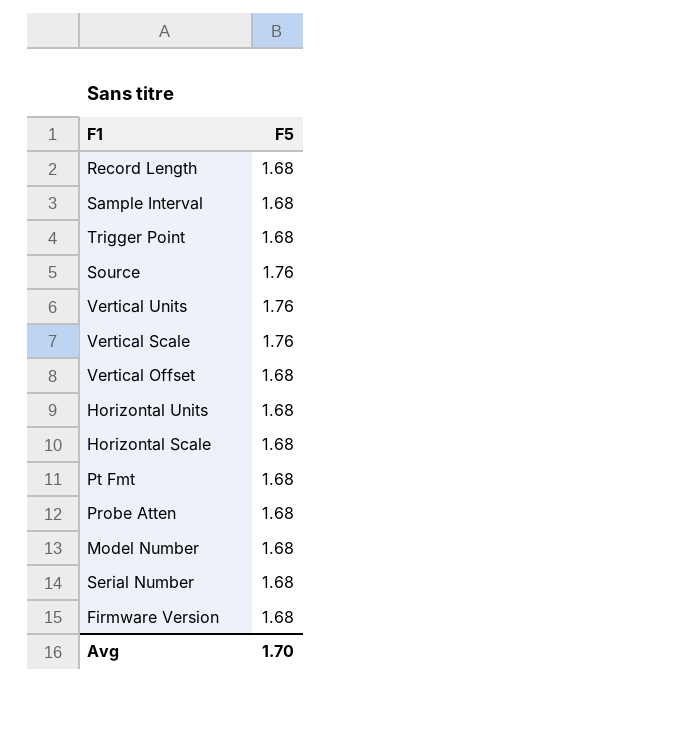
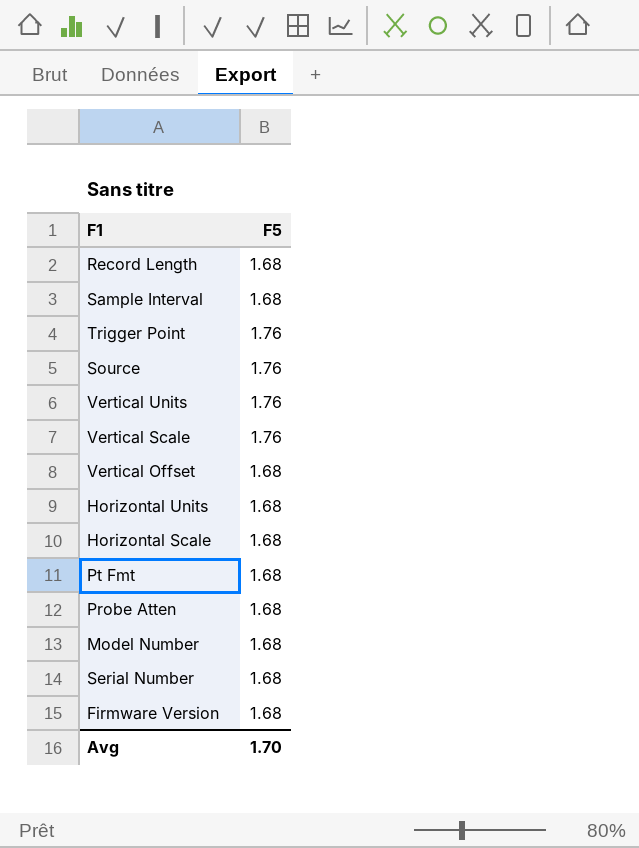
Trigger Point | F5: 1.68 -> 1.76

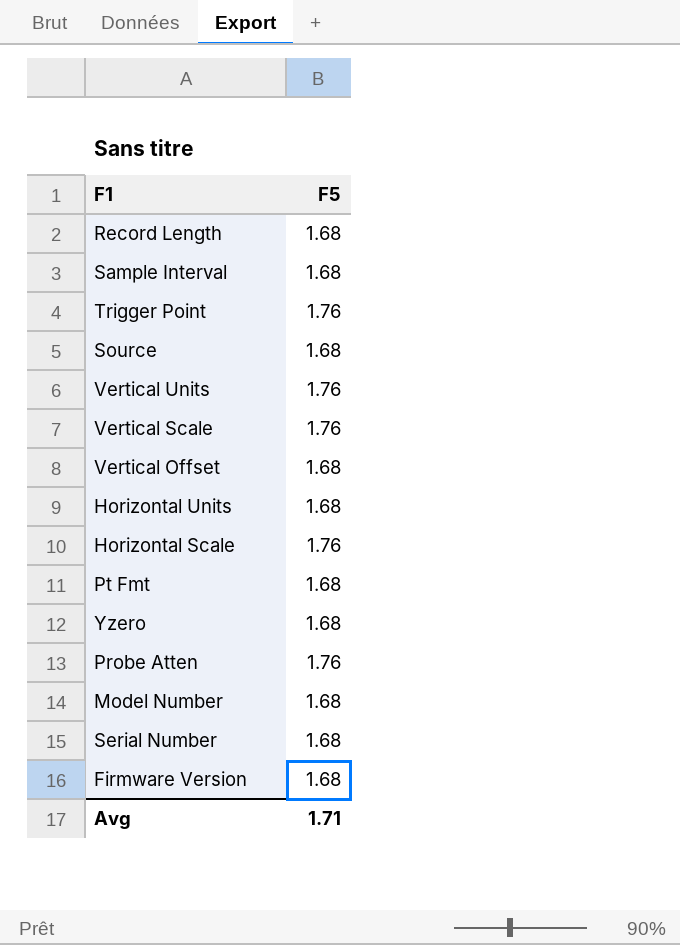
Source | F5: 1.76 -> 1.68
Horizontal Scale | F5: 1.68 -> 1.76
row Yzero: none -> 1.68
Probe Atten | F5: 1.68 -> 1.76
Avg | F5: 1.70 -> 1.71

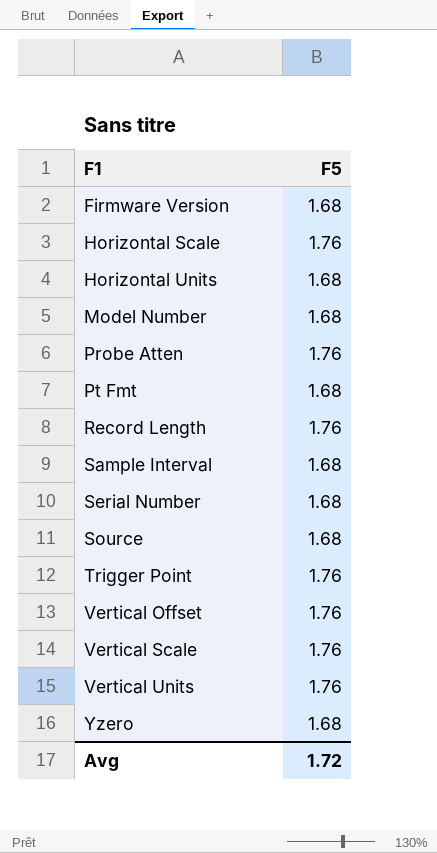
row order: none -> F1 ascending
Record Length | F5: 1.68 -> 1.76
Vertical Offset | F5: 1.68 -> 1.76
Avg | F5: 1.71 -> 1.72

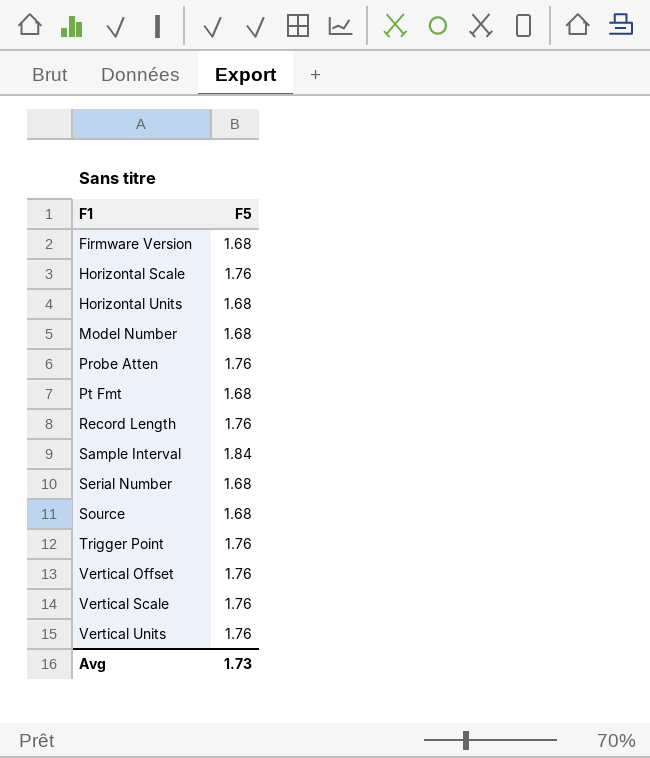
row Yzero: 1.68 -> none
Sample Interval | F5: 1.68 -> 1.84
Avg | F5: 1.72 -> 1.73

